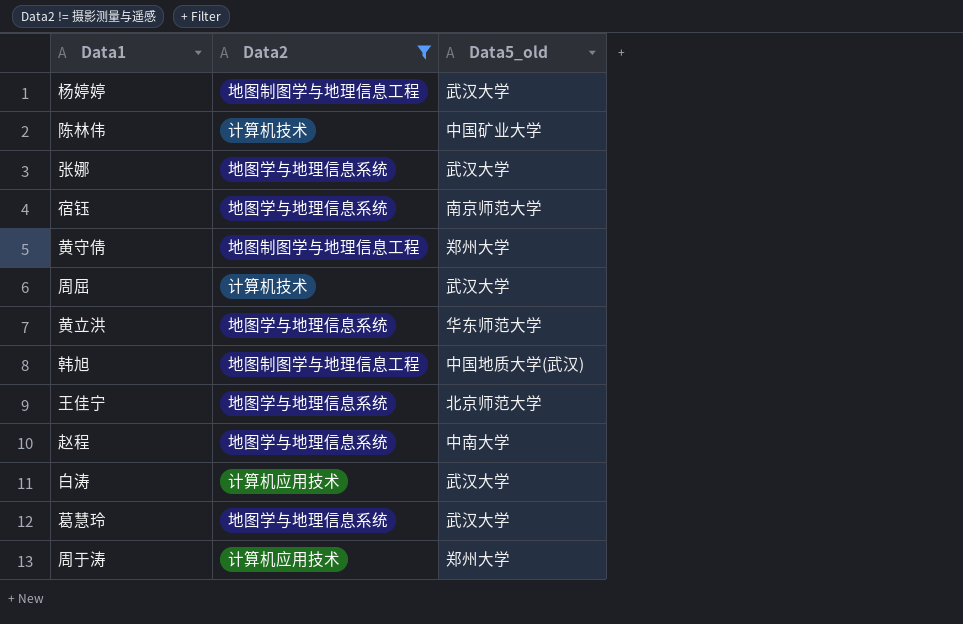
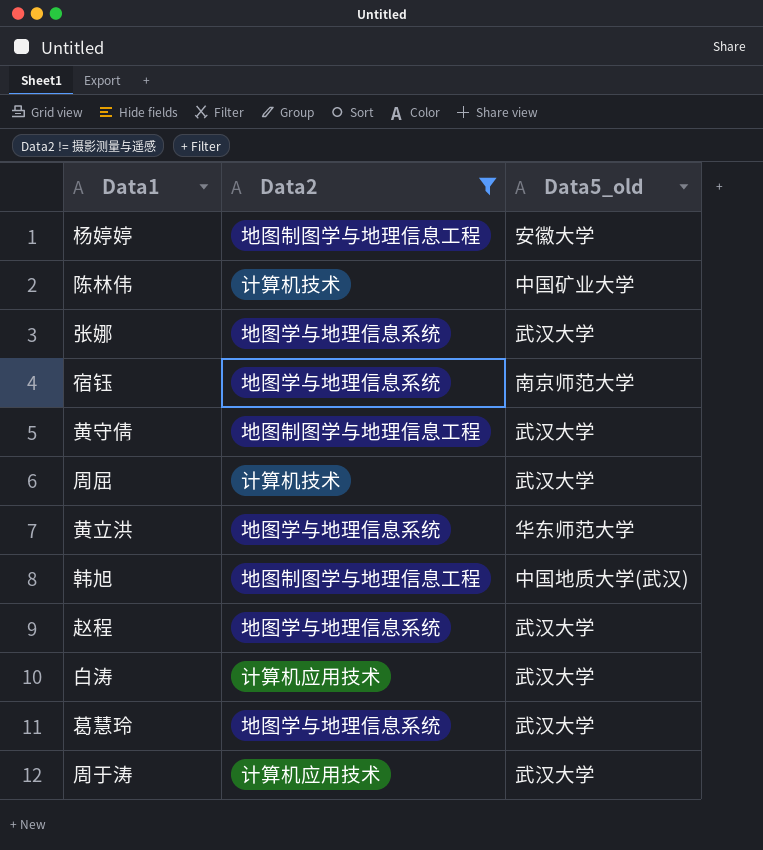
row 王佳宁: 地图学与地理信息系统 | 北京师范大学 -> none
杨婷婷 | Data5_old: 武汉大学 -> 安徽大学
黄守倩 | Data5_old: 郑州大学 -> 武汉大学
赵程 | Data5_old: 中南大学 -> 武汉大学
周于涛 | Data5_old: 郑州大学 -> 武汉大学

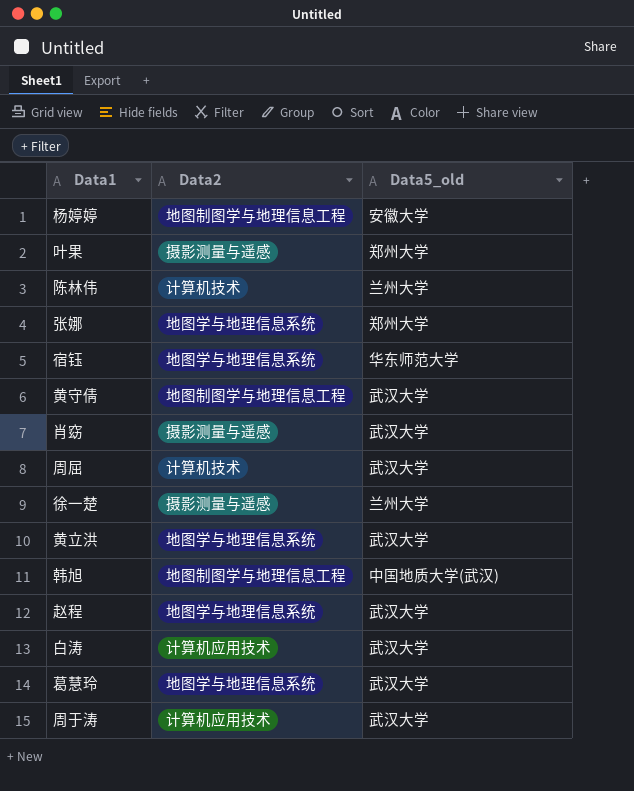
filter: Data2 != 摄影测量与遥感 -> none
陈林伟 | Data5_old: 中国矿业大学 -> 兰州大学
张娜 | Data5_old: 武汉大学 -> 郑州大学
宿钰 | Data5_old: 南京师范大学 -> 华东师范大学
黄立洪 | Data5_old: 华东师范大学 -> 武汉大学

